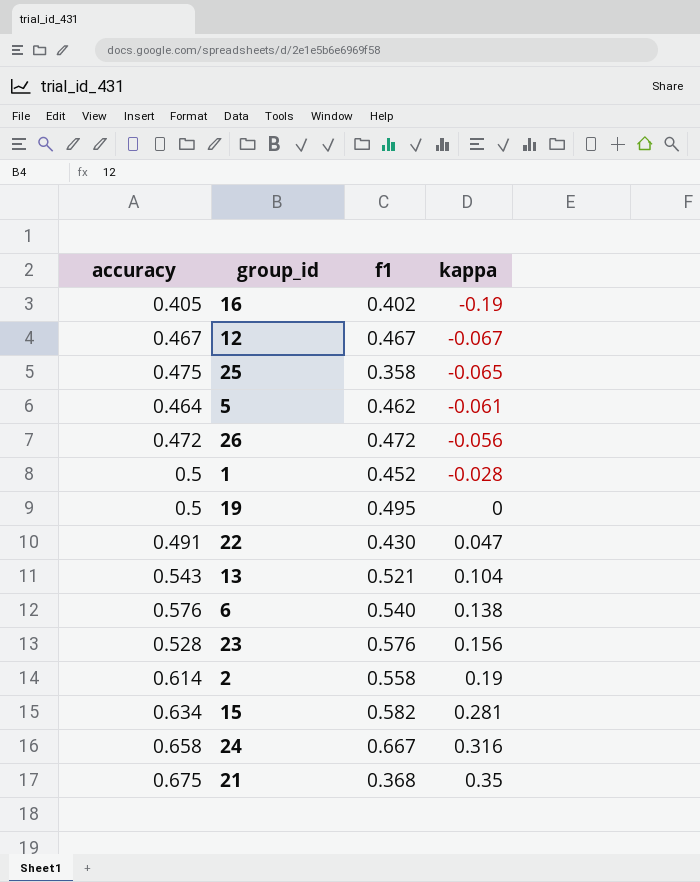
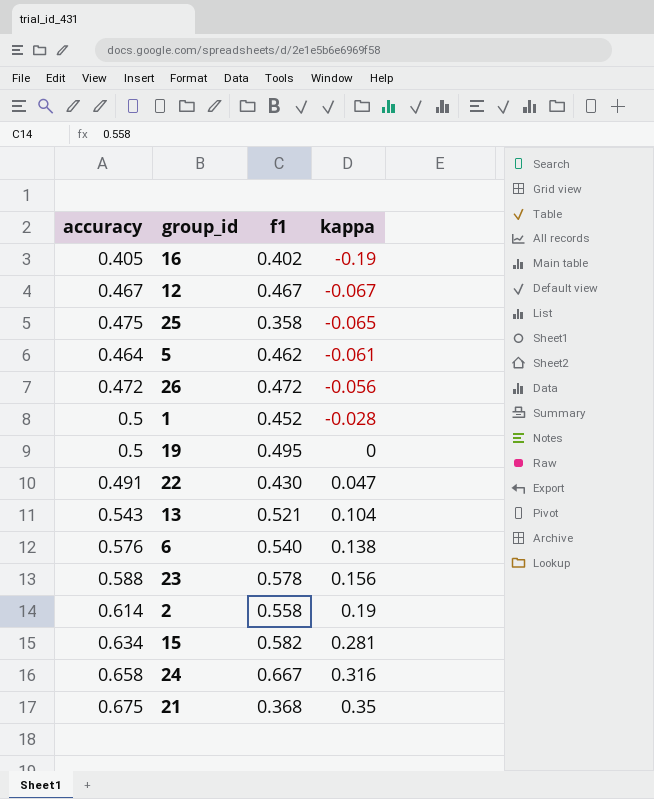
23 | accuracy: 0.528 -> 0.588
23 | f1: 0.576 -> 0.578

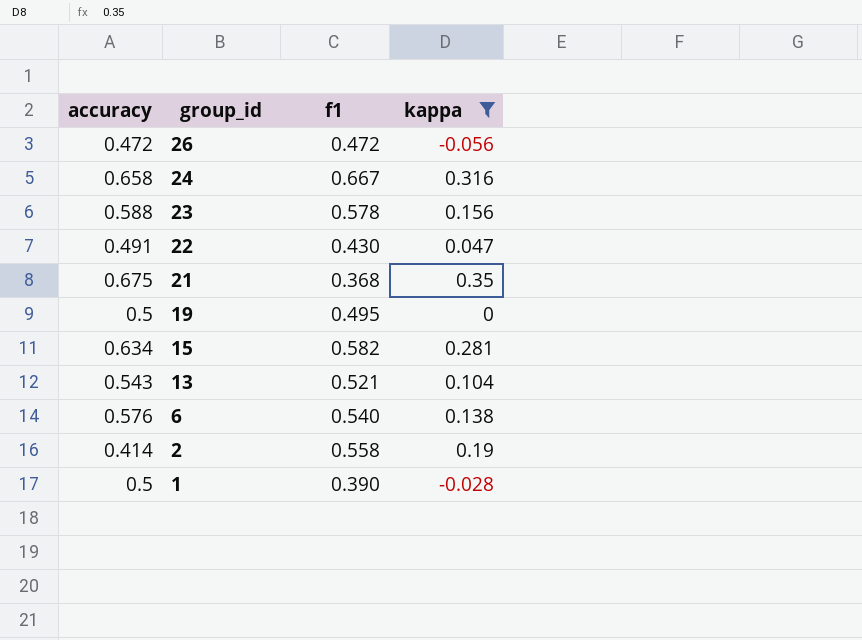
filter: none -> kappa >= -0.056
row order: kappa ascending -> group_id descending
2 | accuracy: 0.614 -> 0.414
1 | f1: 0.452 -> 0.390

